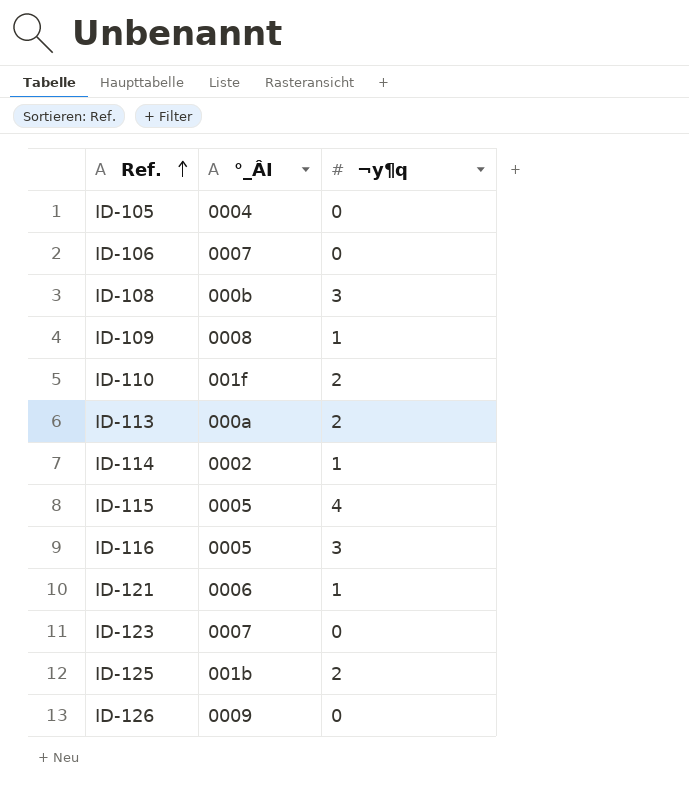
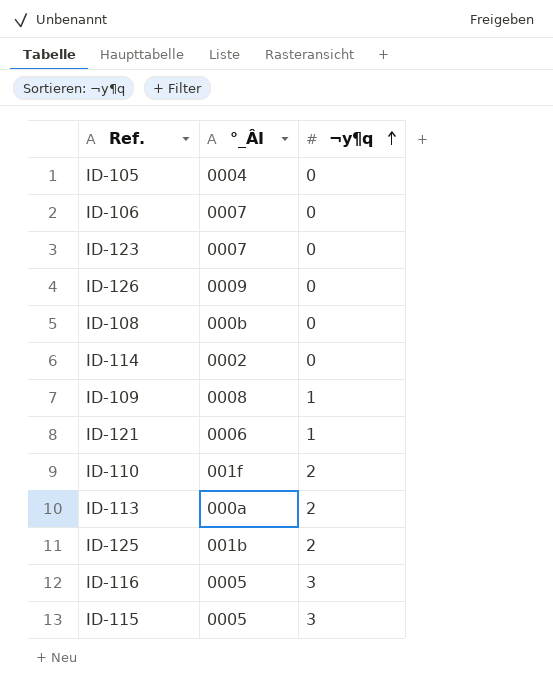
row order: Ref. ascending -> ¬y¶q ascending
ID-108 | ¬y¶q: 3 -> 0
ID-114 | ¬y¶q: 1 -> 0
ID-115 | ¬y¶q: 4 -> 3

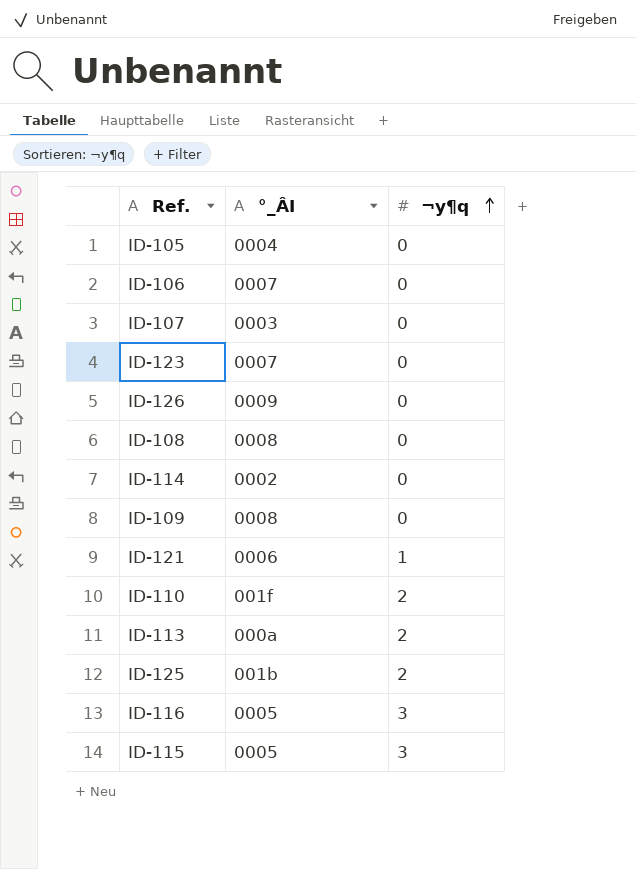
row ID-107: none -> 0003 | 0
ID-108 | °_ÂI: 000b -> 0008
ID-109 | ¬y¶q: 1 -> 0

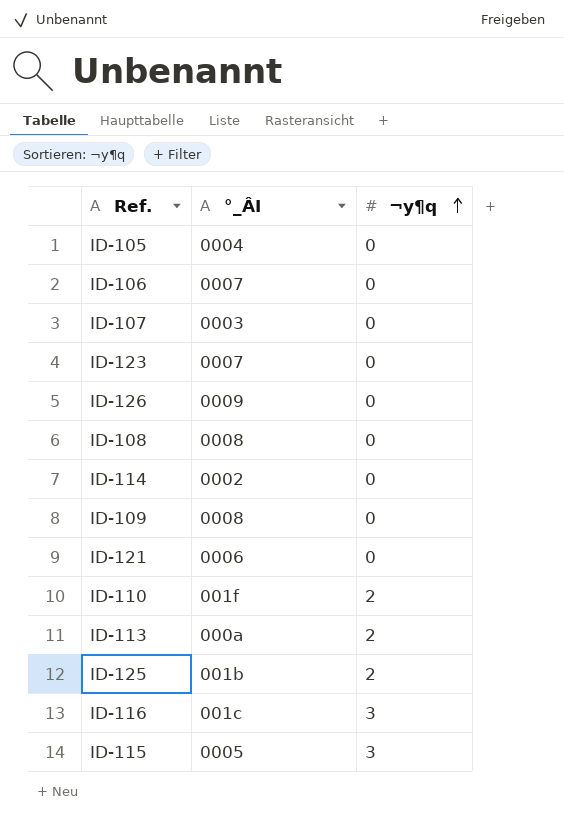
ID-121 | ¬y¶q: 1 -> 0
ID-116 | °_ÂI: 0005 -> 001c

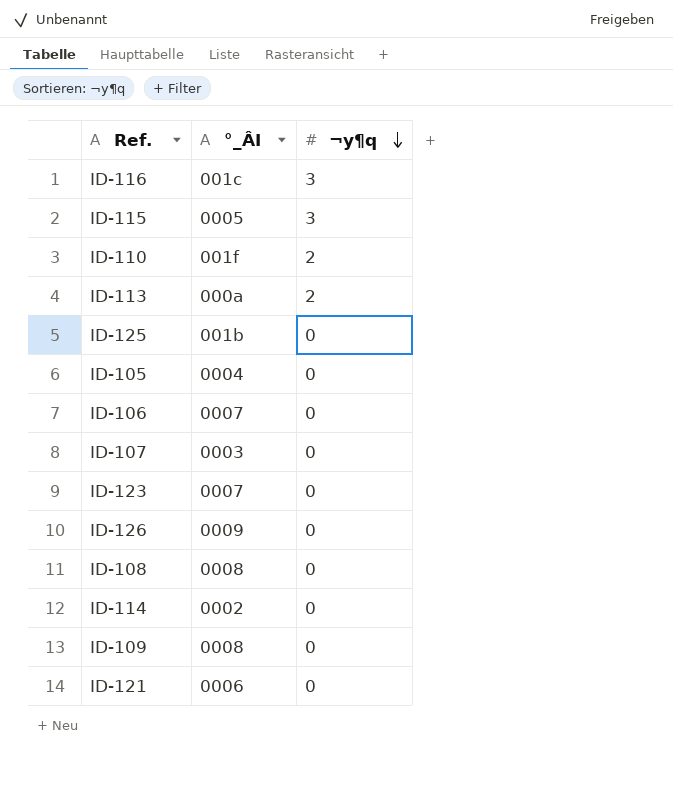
row order: ¬y¶q ascending -> ¬y¶q descending
ID-125 | ¬y¶q: 2 -> 0

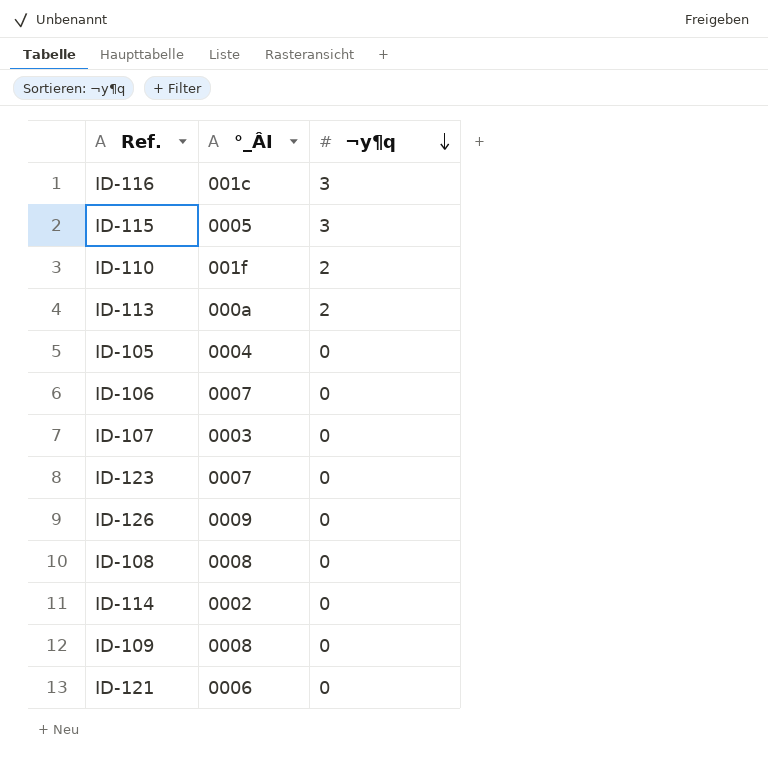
row ID-125: 001b | 0 -> none

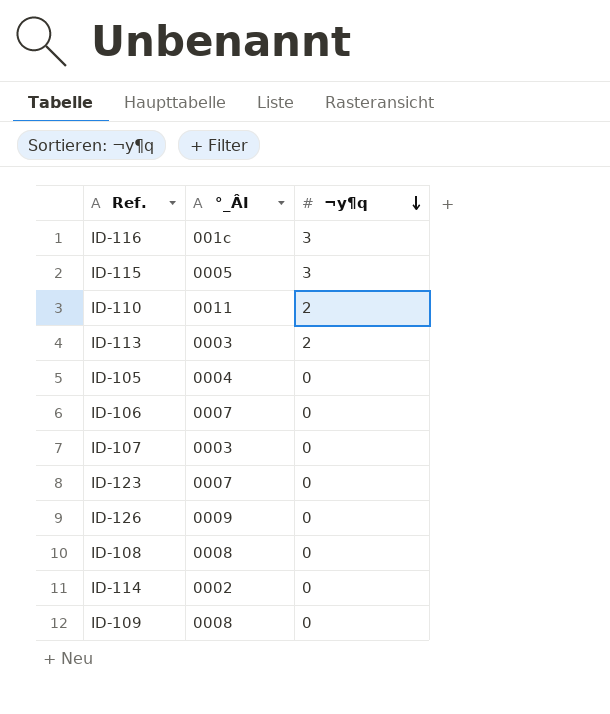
row ID-121: 0006 | 0 -> none
ID-110 | °_ÂI: 001f -> 0011
ID-113 | °_ÂI: 000a -> 0003

